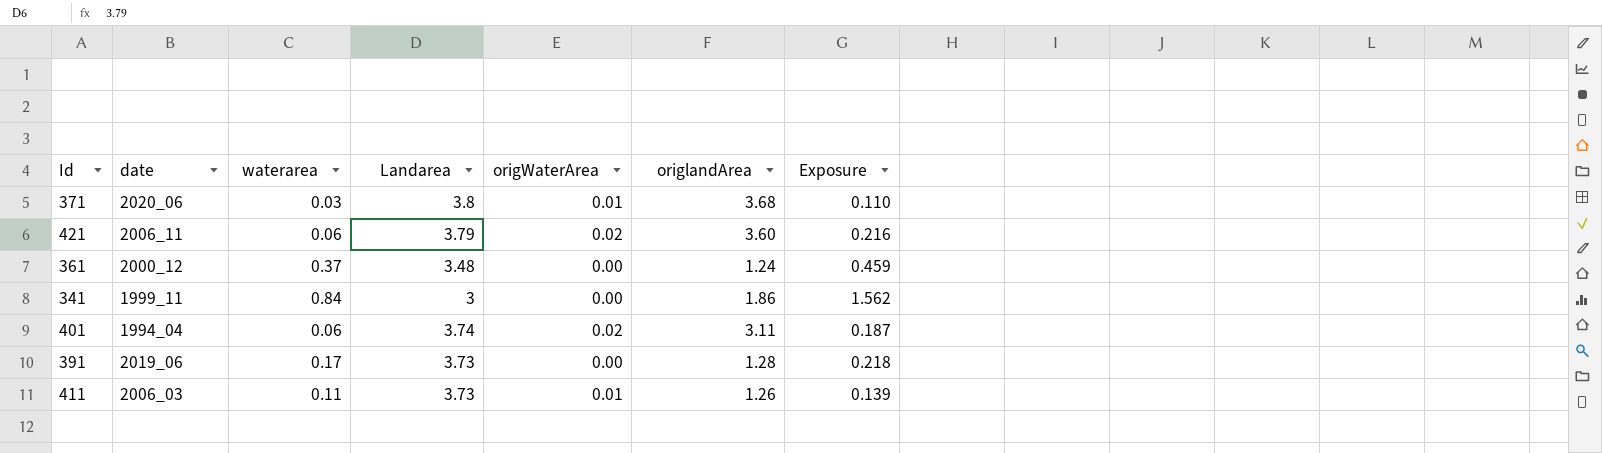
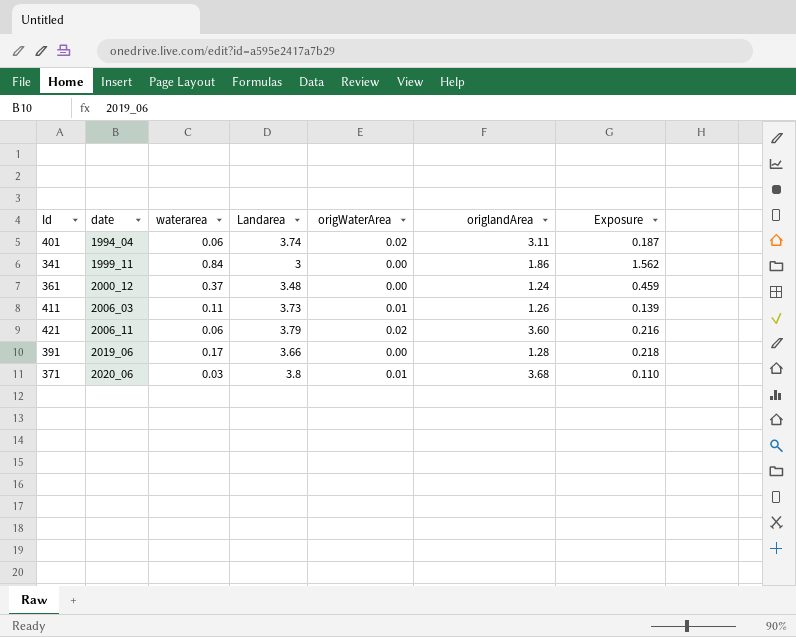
row order: none -> date ascending
391 | Landarea: 3.73 -> 3.66

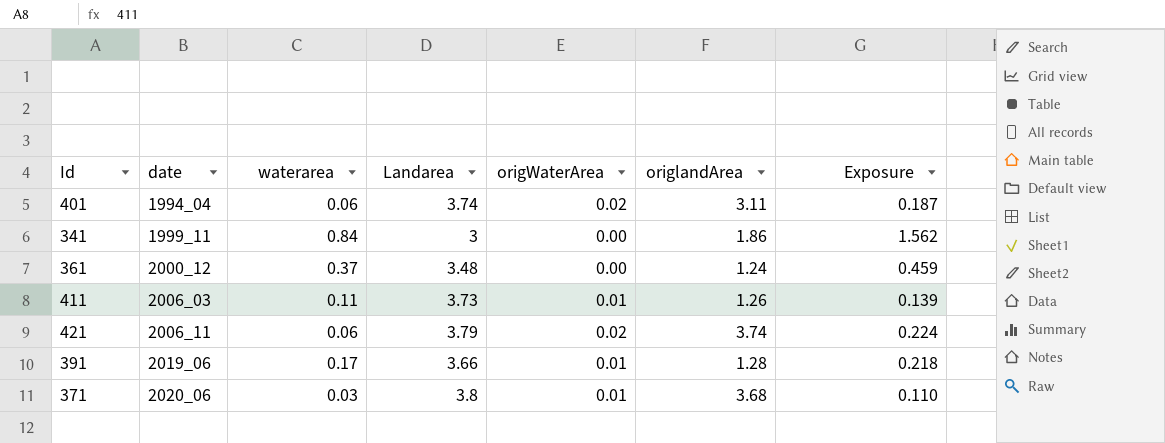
421 | origlandArea: 3.60 -> 3.74
421 | Exposure: 0.216 -> 0.224
391 | origWaterArea: 0.00 -> 0.01

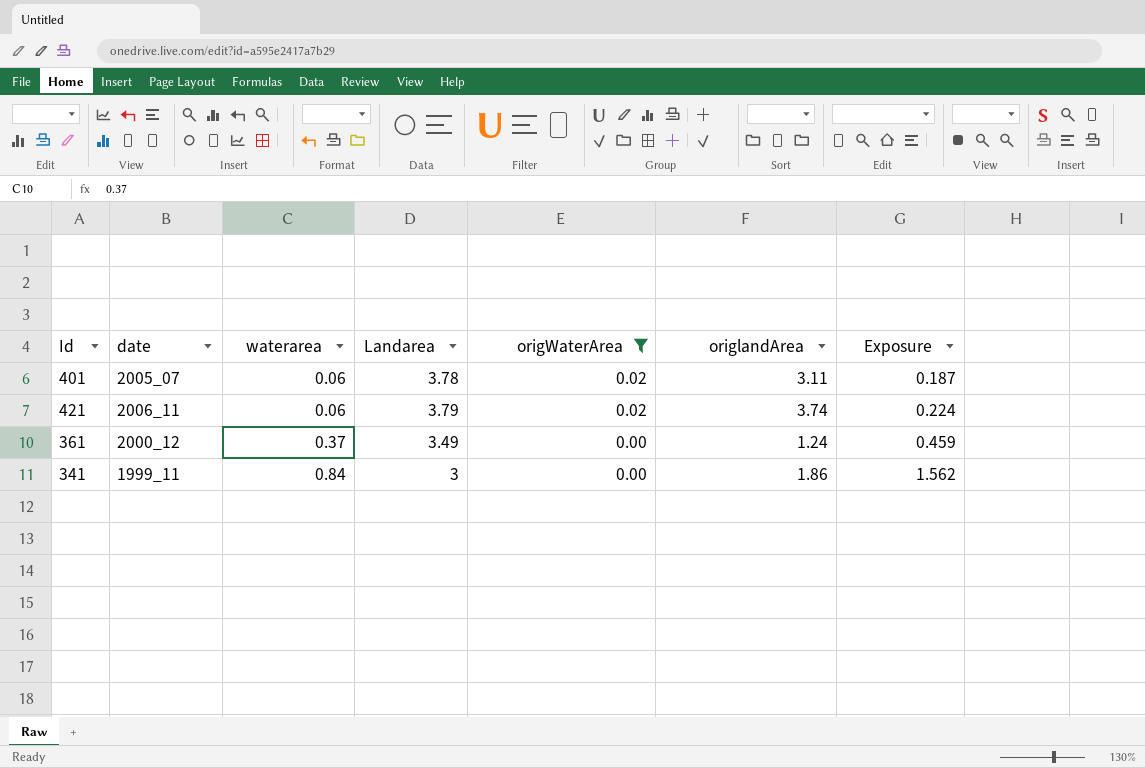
filter: none -> origWaterArea != 0.01
row order: date ascending -> waterarea ascending
401 | date: 1994_04 -> 2005_07
401 | Landarea: 3.74 -> 3.78
361 | Landarea: 3.48 -> 3.49

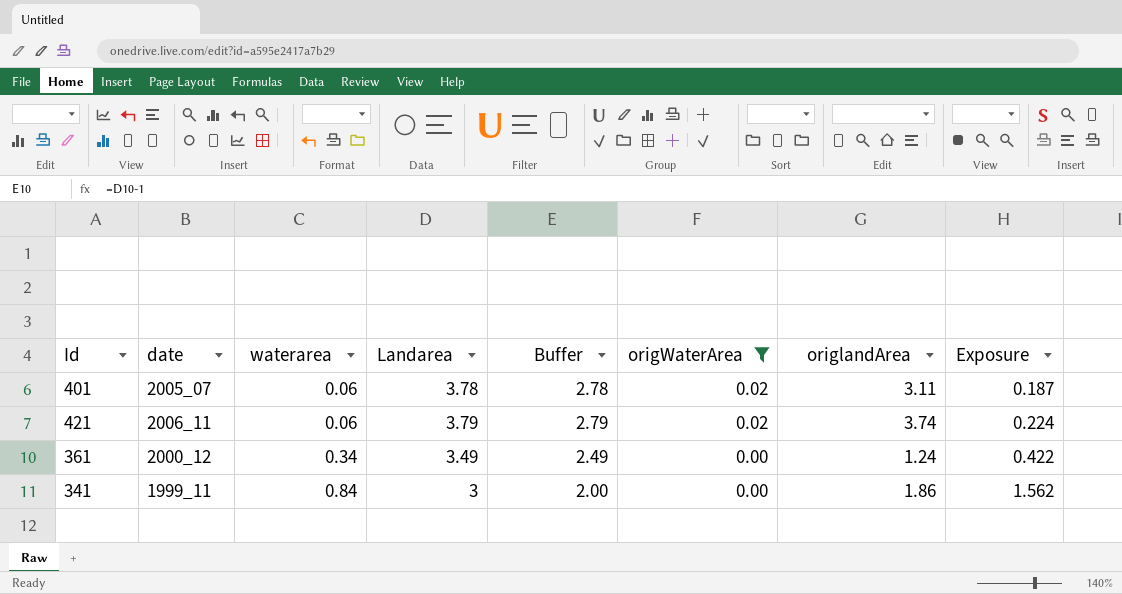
column Buffer | formula: none -> [Landarea] - 1
361 | waterarea: 0.37 -> 0.34
361 | Exposure: 0.459 -> 0.422

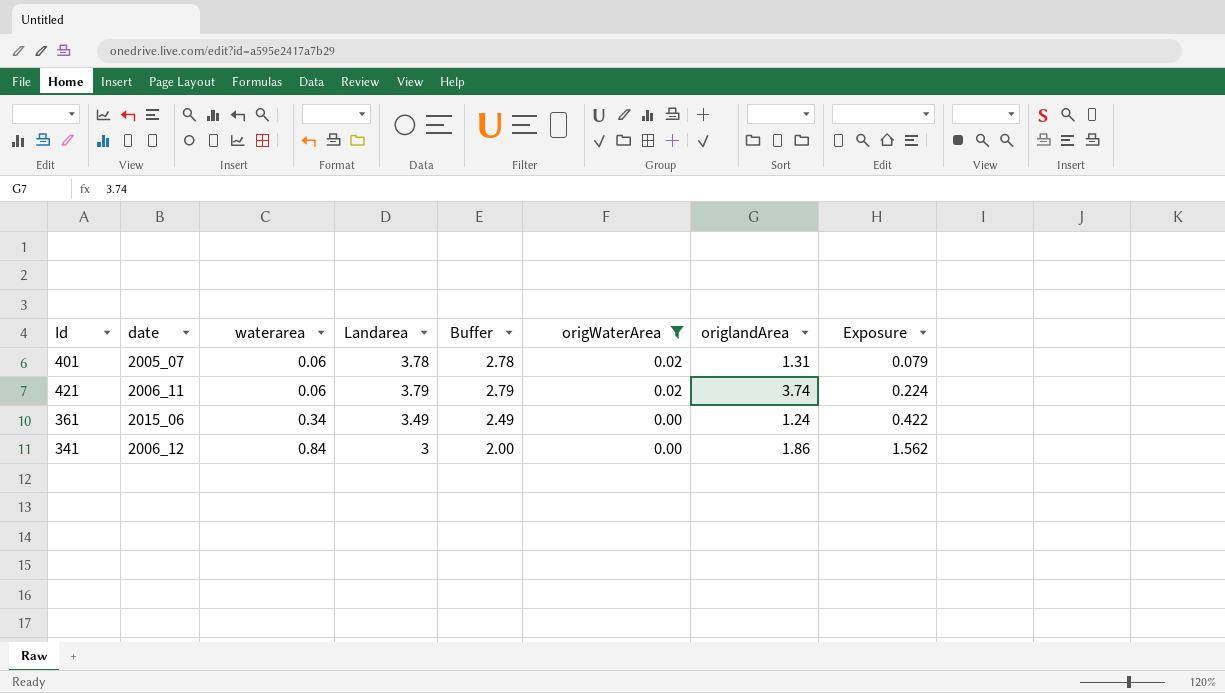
401 | origlandArea: 3.11 -> 1.31
401 | Exposure: 0.187 -> 0.079
361 | date: 2000_12 -> 2015_06
341 | date: 1999_11 -> 2006_12

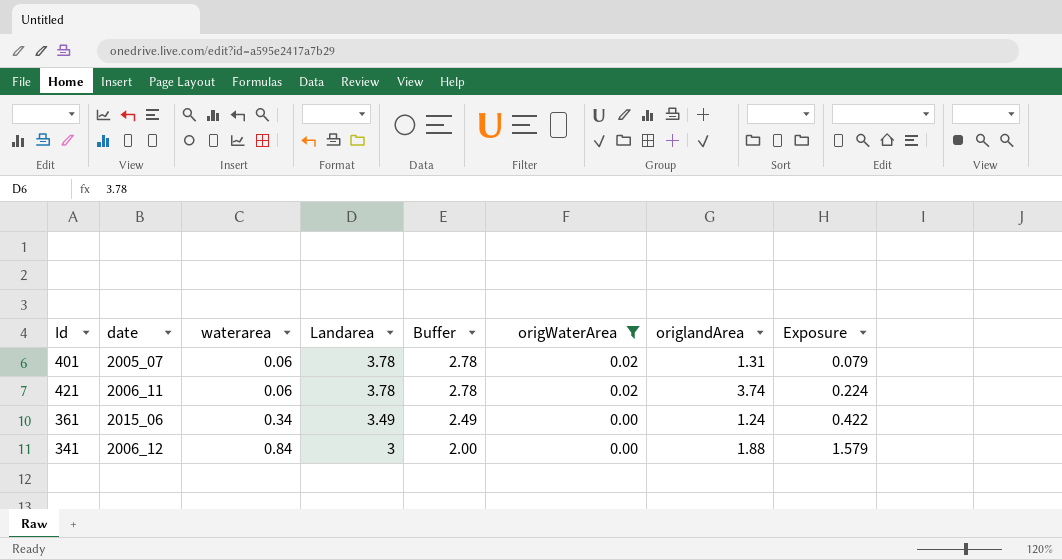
421 | Landarea: 3.79 -> 3.78
421 | Buffer: 2.79 -> 2.78
341 | origlandArea: 1.86 -> 1.88
341 | Exposure: 1.562 -> 1.579

